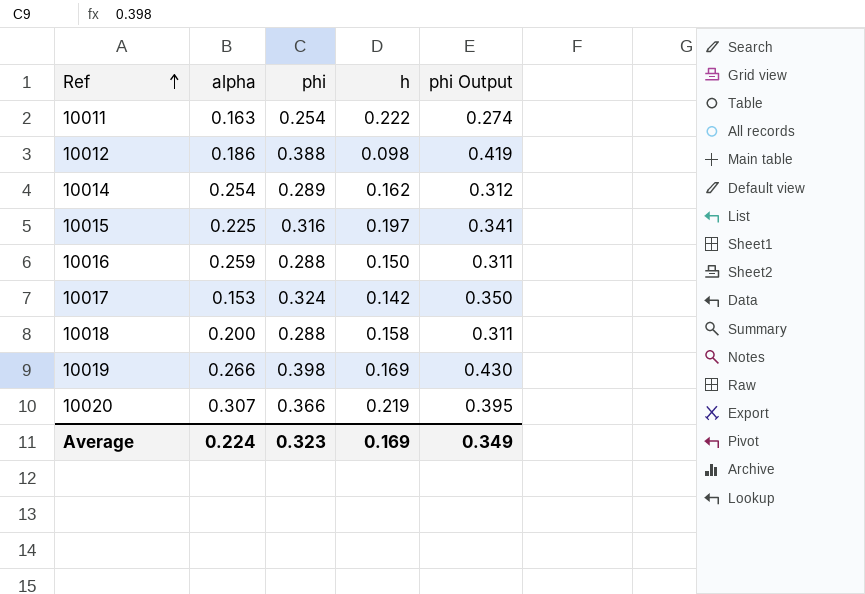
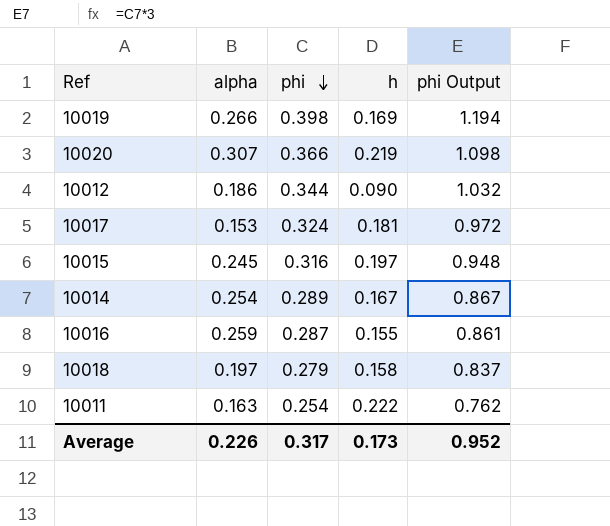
row order: Ref ascending -> phi descending
column phi Output | formula: [phi] * 1.08 -> [phi] * 3
10012 | phi: 0.388 -> 0.344
10012 | h: 0.098 -> 0.090
10017 | h: 0.142 -> 0.181
10015 | alpha: 0.225 -> 0.245
10014 | h: 0.162 -> 0.167
10016 | phi: 0.288 -> 0.287
10016 | h: 0.150 -> 0.155
10018 | alpha: 0.200 -> 0.197
10018 | phi: 0.288 -> 0.279
Average | alpha: 0.224 -> 0.226
Average | phi: 0.323 -> 0.317
Average | h: 0.169 -> 0.173
Average | phi Output: 0.349 -> 0.952

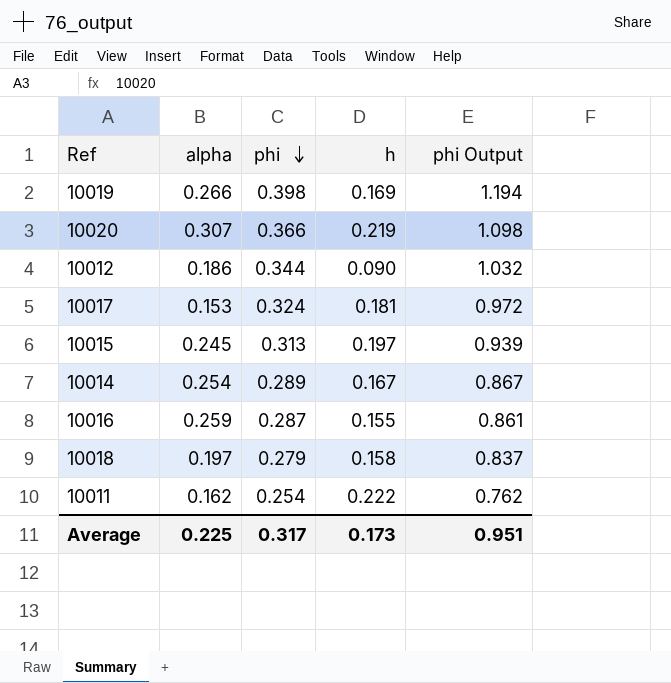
10015 | phi: 0.316 -> 0.313
10015 | phi Output: 0.948 -> 0.939
10011 | alpha: 0.163 -> 0.162
Average | alpha: 0.226 -> 0.225
Average | phi Output: 0.952 -> 0.951

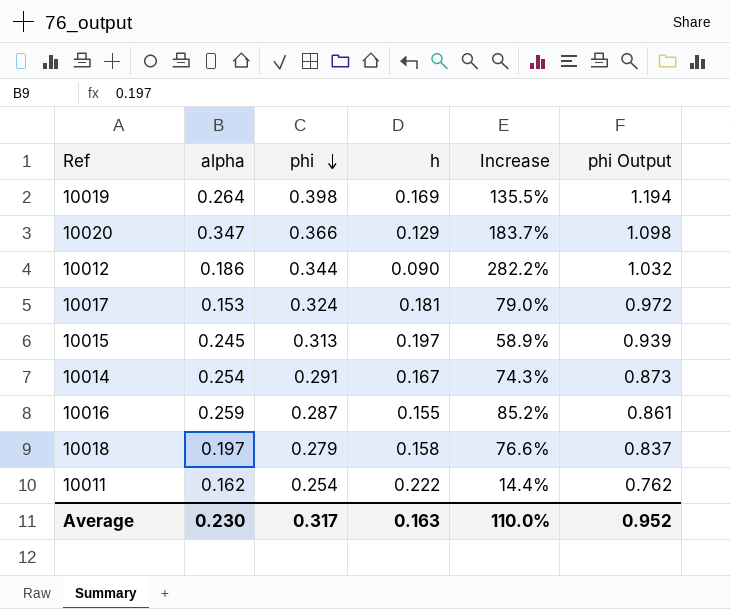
column Increase | formula: none -> ([phi] - [h]) / [h]
10019 | alpha: 0.266 -> 0.264
10020 | alpha: 0.307 -> 0.347
10020 | h: 0.219 -> 0.129
10014 | phi: 0.289 -> 0.291
10014 | phi Output: 0.867 -> 0.873
Average | alpha: 0.225 -> 0.230
Average | h: 0.173 -> 0.163
Average | phi Output: 0.951 -> 0.952

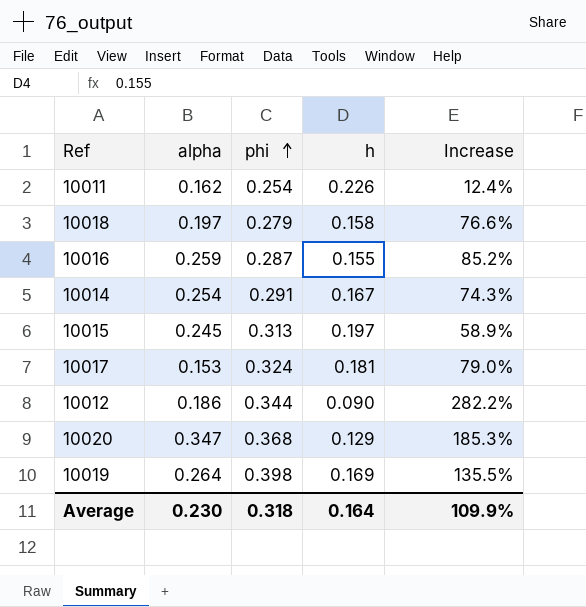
row order: phi descending -> phi ascending
column phi Output | formula: [phi] * 3 -> none
10011 | h: 0.222 -> 0.226
10011 | Increase: 14.4% -> 12.4%
10020 | phi: 0.366 -> 0.368
10020 | Increase: 183.7% -> 185.3%
Average | phi: 0.317 -> 0.318
Average | h: 0.163 -> 0.164
Average | Increase: 110.0% -> 109.9%

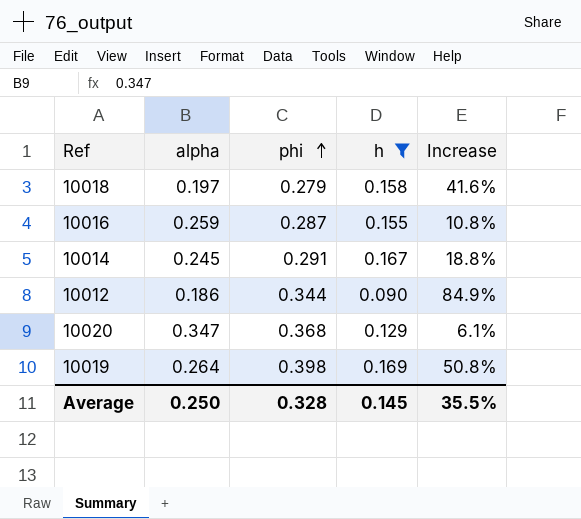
filter: none -> h <= 0.169
column Increase | formula: ([phi] - [h]) / [h] -> ([phi] - [alpha]) / [alpha]
10014 | alpha: 0.254 -> 0.245
Average | alpha: 0.230 -> 0.250
Average | phi: 0.318 -> 0.328
Average | h: 0.164 -> 0.145
Average | Increase: 109.9% -> 35.5%

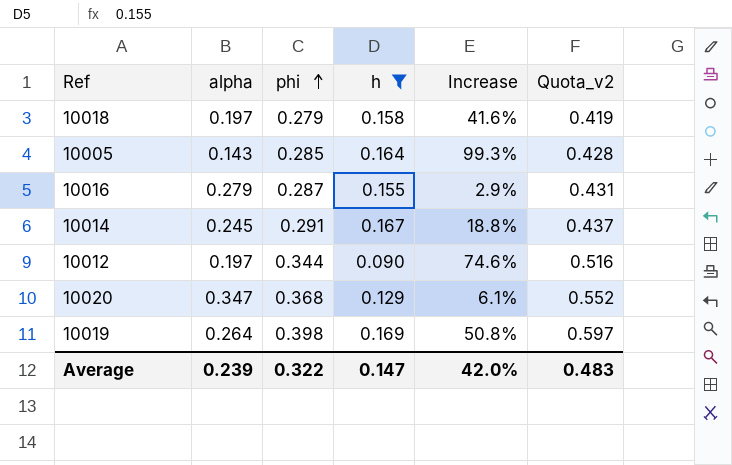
column Quota_v2 | formula: none -> [phi] * 1.5
row 10005: none -> 0.143 | 0.285 | 0.164 | 99.3% | 0.428
10016 | alpha: 0.259 -> 0.279
10016 | Increase: 10.8% -> 2.9%
10012 | alpha: 0.186 -> 0.197
10012 | Increase: 84.9% -> 74.6%
Average | alpha: 0.250 -> 0.239
Average | phi: 0.328 -> 0.322
Average | h: 0.145 -> 0.147
Average | Increase: 35.5% -> 42.0%

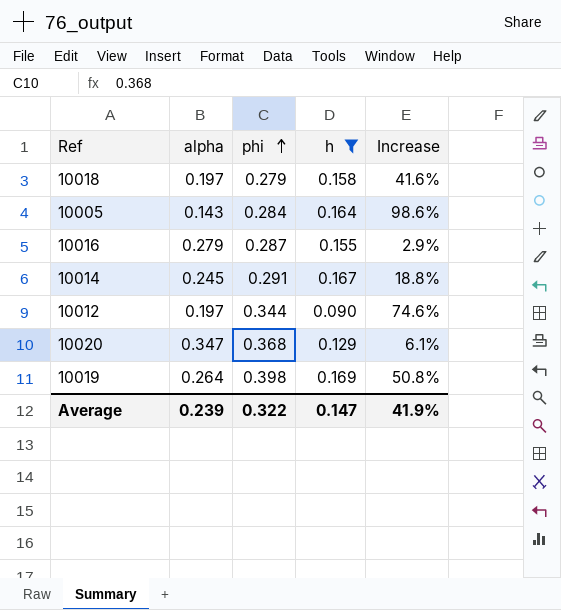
column Quota_v2 | formula: [phi] * 1.5 -> none
10005 | phi: 0.285 -> 0.284
10005 | Increase: 99.3% -> 98.6%
Average | Increase: 42.0% -> 41.9%

